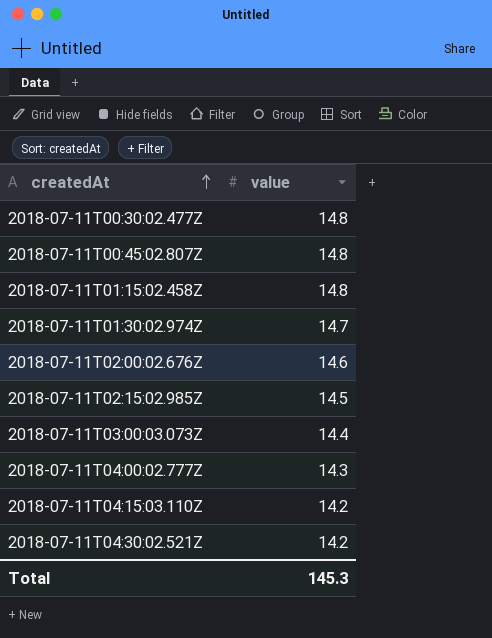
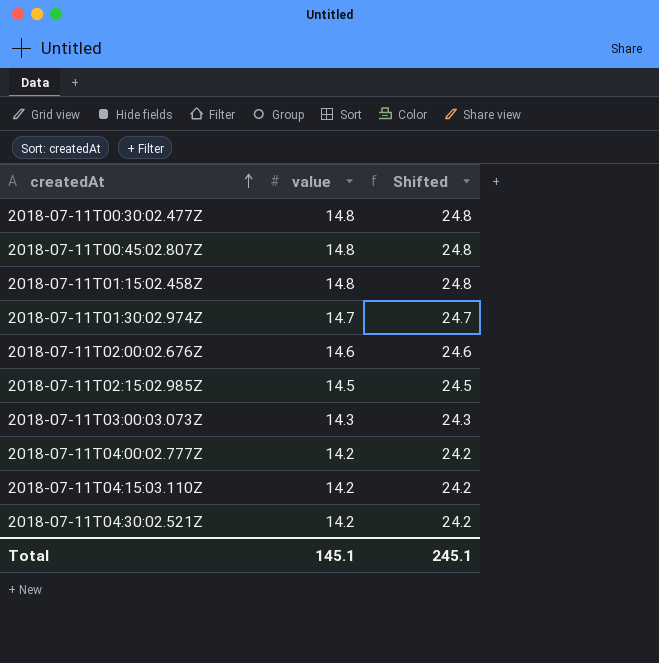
column Shifted | formula: none -> [value] + 10
2018-07-11T03:00:03.073Z | value: 14.4 -> 14.3
2018-07-11T04:00:02.777Z | value: 14.3 -> 14.2
Total | value: 145.3 -> 145.1

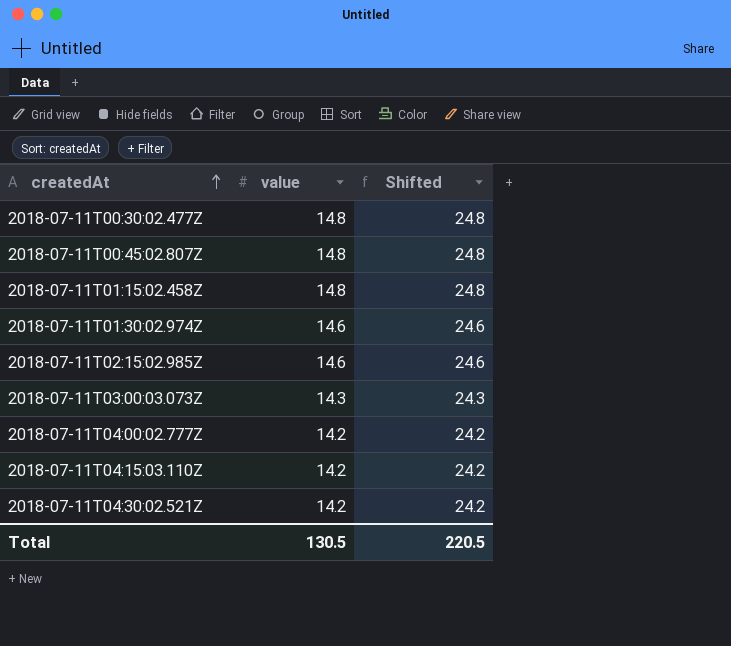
row 2018-07-11T02:00:02.676Z: 14.6 | 24.6 -> none
2018-07-11T01:30:02.974Z | value: 14.7 -> 14.6
2018-07-11T01:30:02.974Z | Shifted: 24.7 -> 24.6
2018-07-11T02:15:02.985Z | value: 14.5 -> 14.6
2018-07-11T02:15:02.985Z | Shifted: 24.5 -> 24.6
Total | value: 145.1 -> 130.5
Total | Shifted: 245.1 -> 220.5

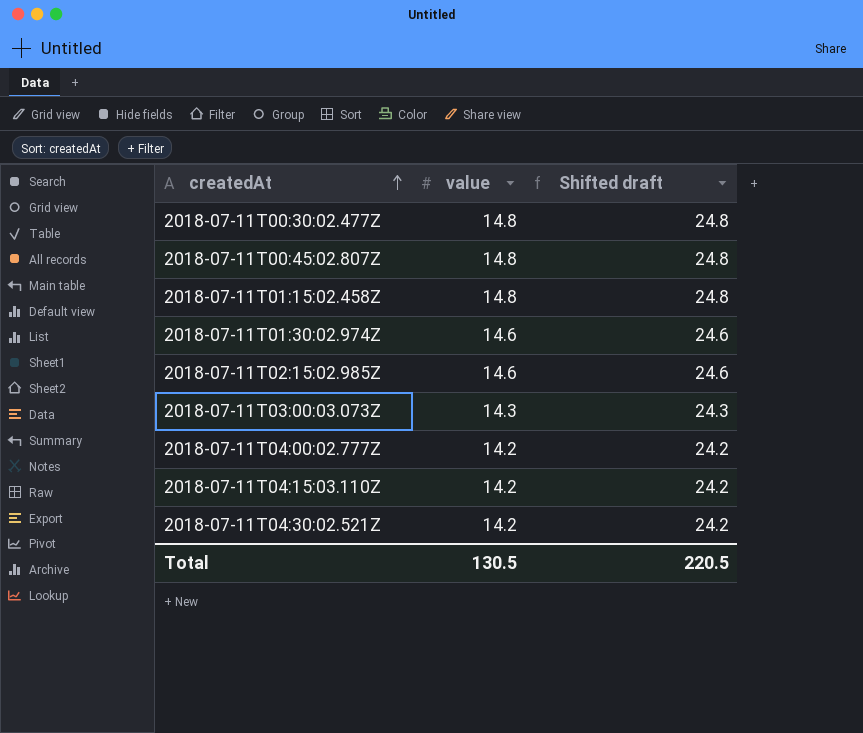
column name: Shifted -> Shifted draft

